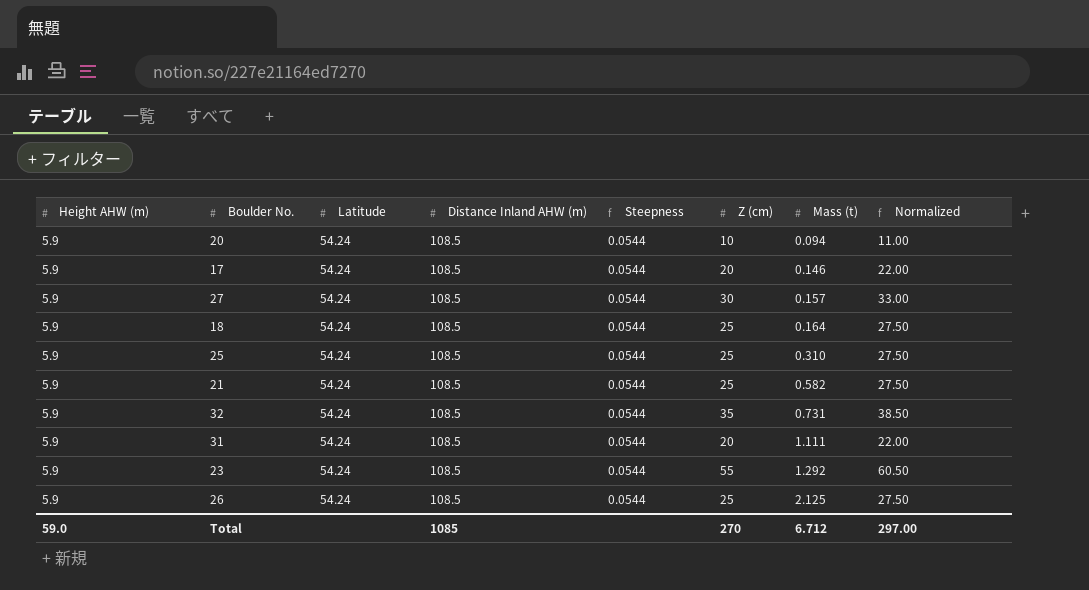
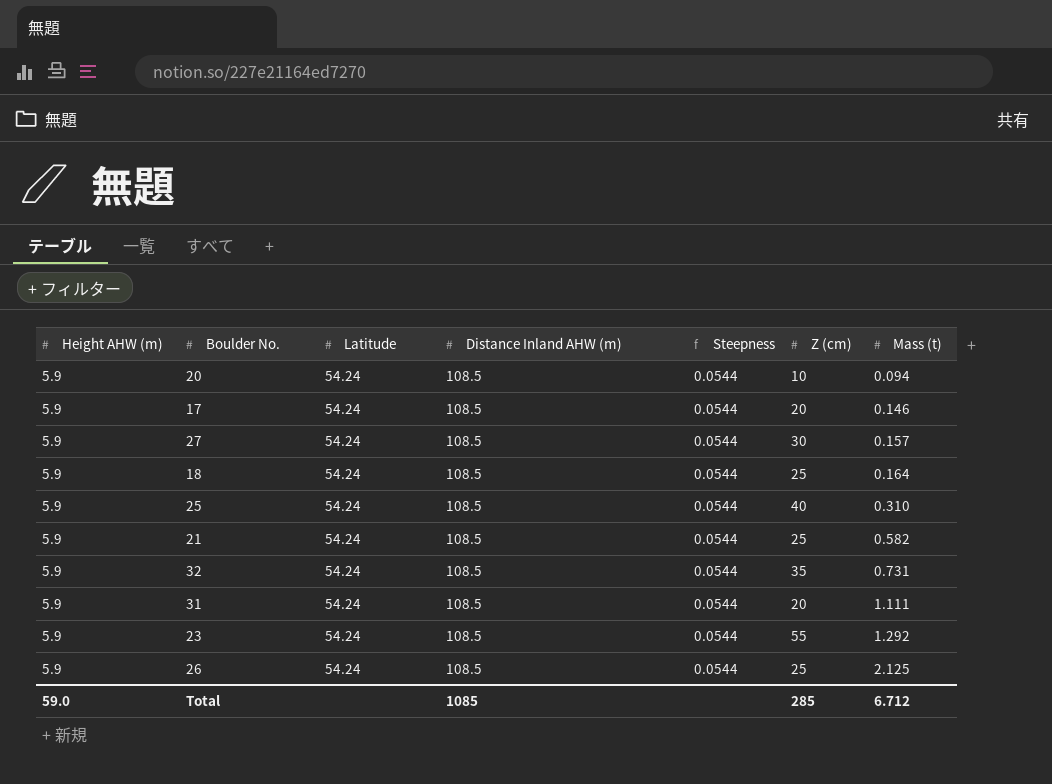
column Normalized | formula: [Z (cm)] * 1.1 -> none
25 | Z (cm): 25 -> 40
Total | Z (cm): 270 -> 285

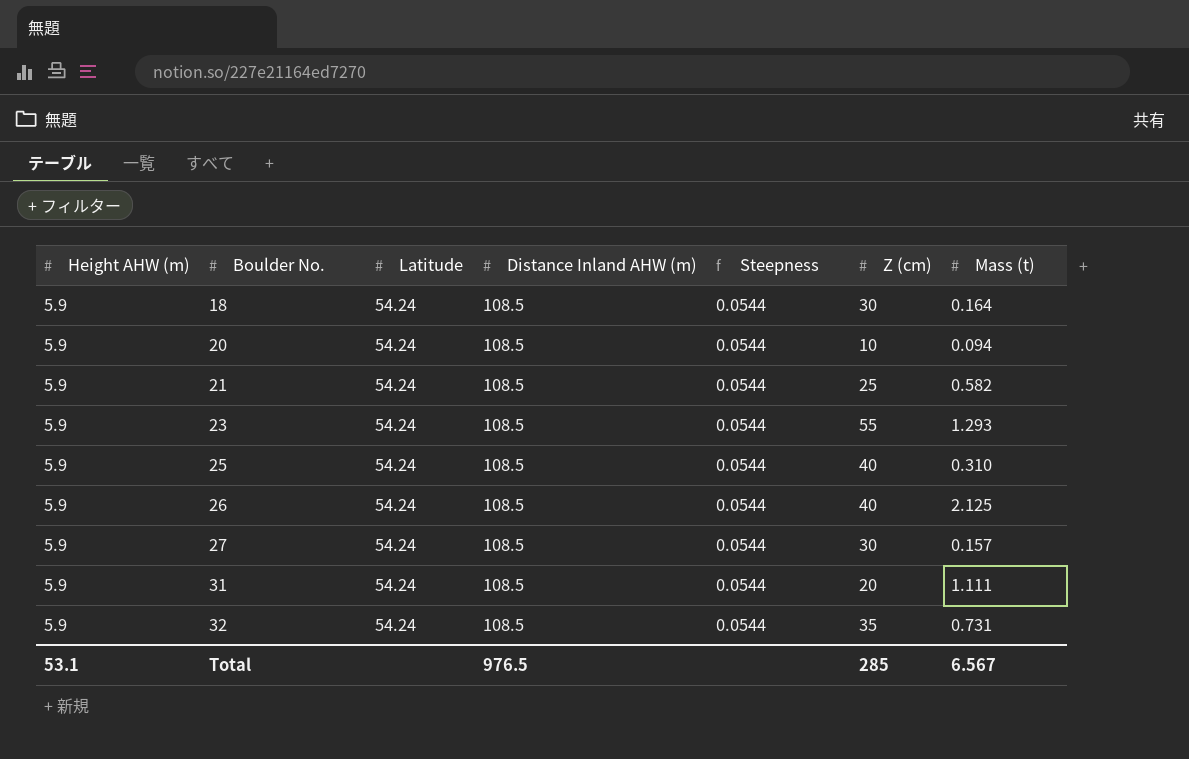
row order: Mass (t) ascending -> Boulder No. ascending
row 17: 5.9 | 54.24 | 108.5 | 0.0544 | 20 | 0.146 -> none
18 | Z (cm): 25 -> 30
23 | Mass (t): 1.292 -> 1.293
26 | Z (cm): 25 -> 40
Total | Height AHW (m): 59.0 -> 53.1
Total | Distance Inland AHW (m): 1085 -> 976.5
Total | Mass (t): 6.712 -> 6.567

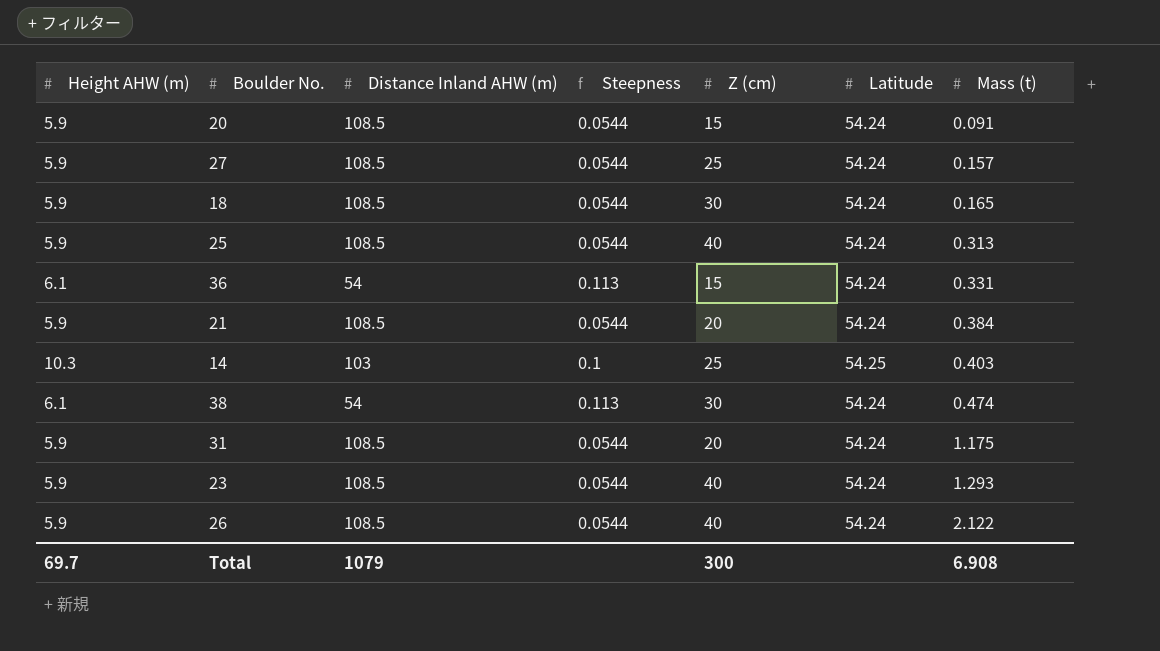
row order: Boulder No. ascending -> Mass (t) ascending
column Latitude | position: 3 -> 6
row 32: 5.9 | 54.24 | 108.5 | 0.0544 | 35 | 0.731 -> none
20 | Z (cm): 10 -> 15
20 | Mass (t): 0.094 -> 0.091
27 | Z (cm): 30 -> 25
18 | Mass (t): 0.164 -> 0.165
25 | Mass (t): 0.310 -> 0.313
row 36: none -> 6.1 | 54 | 0.113 | 15 | 54.24 | 0.331
21 | Z (cm): 25 -> 20
21 | Mass (t): 0.582 -> 0.384
row 14: none -> 10.3 | 103 | 0.1 | 25 | 54.25 | 0.403
row 38: none -> 6.1 | 54 | 0.113 | 30 | 54.24 | 0.474
31 | Mass (t): 1.111 -> 1.175
23 | Z (cm): 55 -> 40
26 | Mass (t): 2.125 -> 2.122
Total | Height AHW (m): 53.1 -> 69.7
Total | Distance Inland AHW (m): 976.5 -> 1079
Total | Z (cm): 285 -> 300
Total | Mass (t): 6.567 -> 6.908

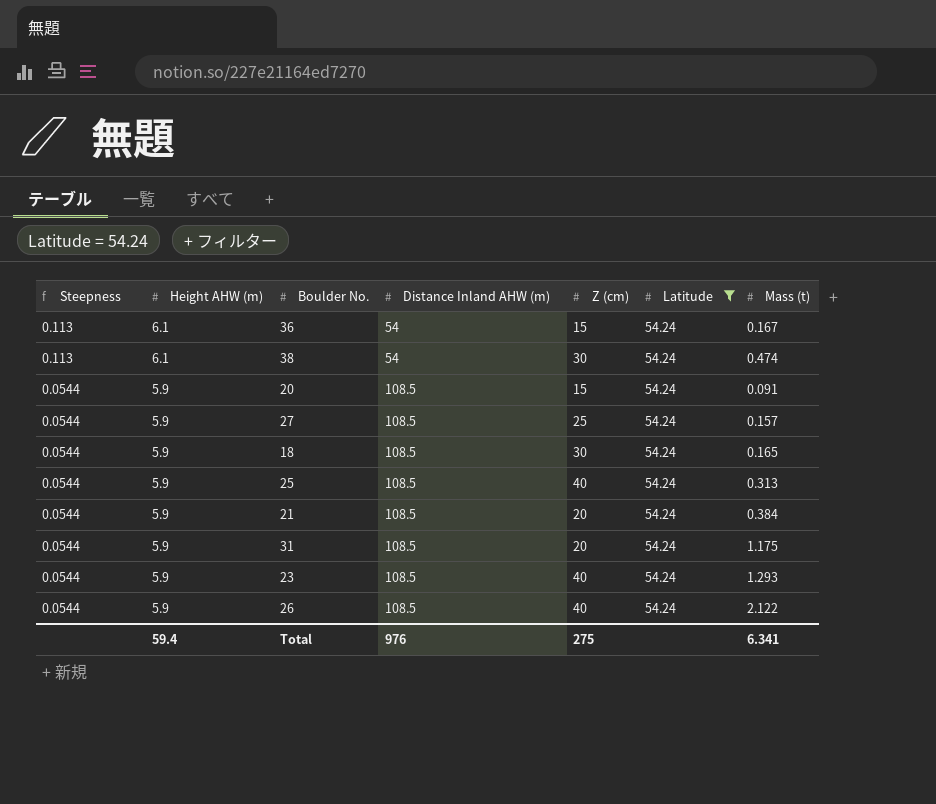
filter: none -> Latitude = 54.24
row order: Mass (t) ascending -> Steepness descending
column Steepness | position: 4 -> 1
36 | Mass (t): 0.331 -> 0.167
Total | Height AHW (m): 69.7 -> 59.4
Total | Distance Inland AHW (m): 1079 -> 976
Total | Z (cm): 300 -> 275
Total | Mass (t): 6.908 -> 6.341

